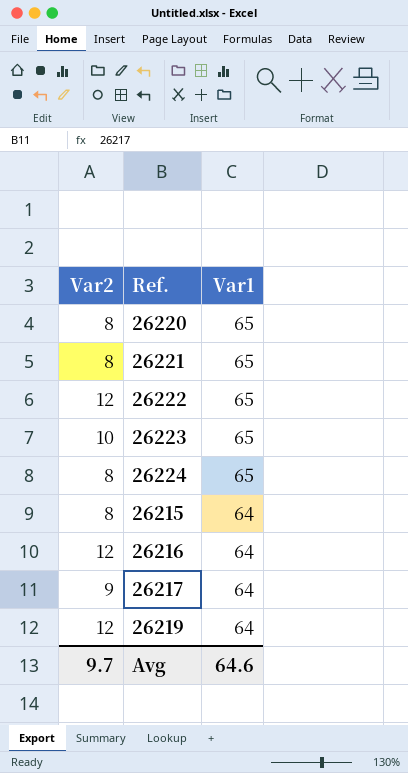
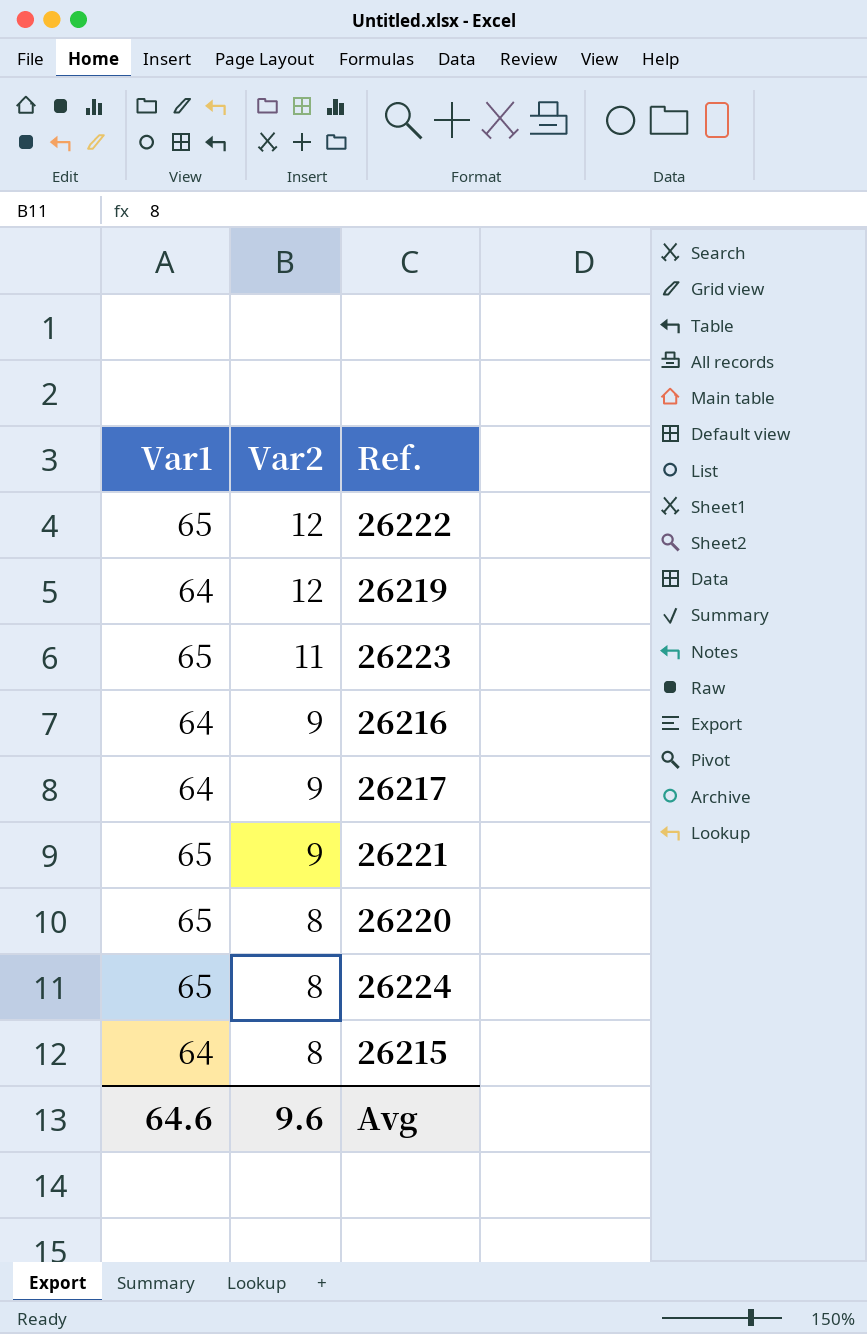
row order: Var1 descending -> Var2 descending
column Var1 | position: 3 -> 1
26223 | Var2: 10 -> 11
26216 | Var2: 12 -> 9
26221 | Var2: 8 -> 9
Avg | Var2: 9.7 -> 9.6

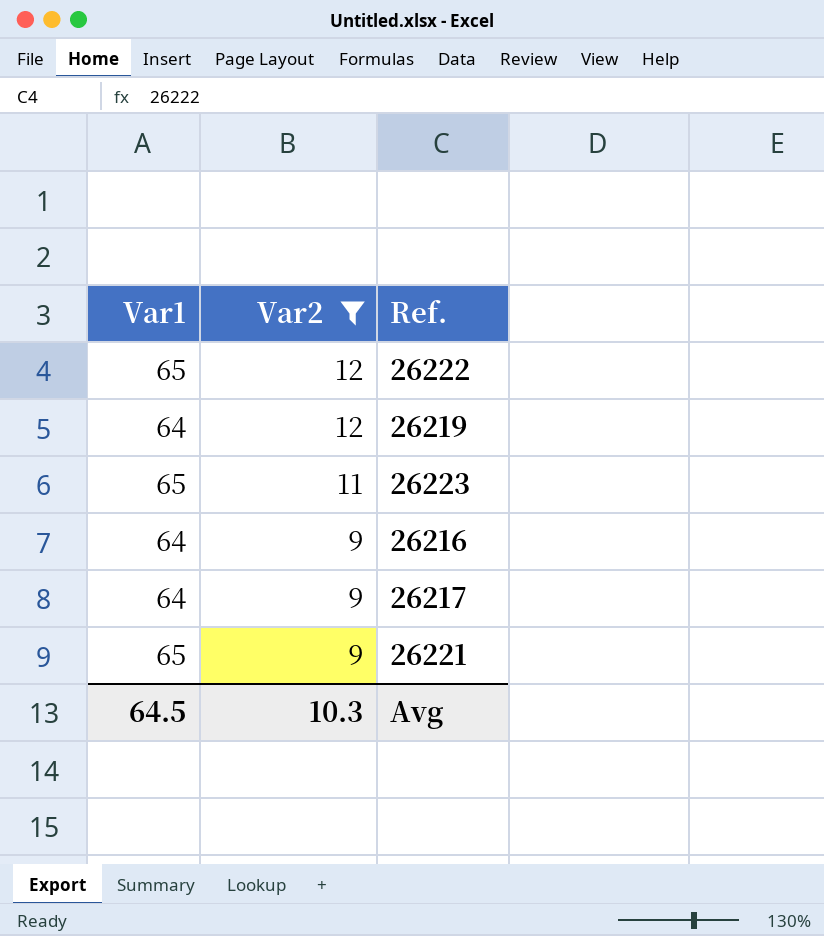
filter: none -> Var2 != 8
Avg | Var1: 64.6 -> 64.5
Avg | Var2: 9.6 -> 10.3

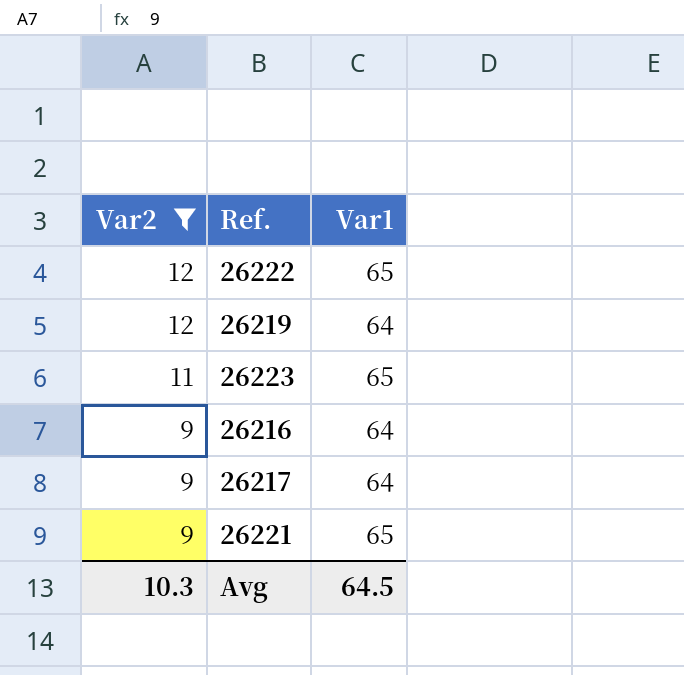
column Var1 | position: 1 -> 3

